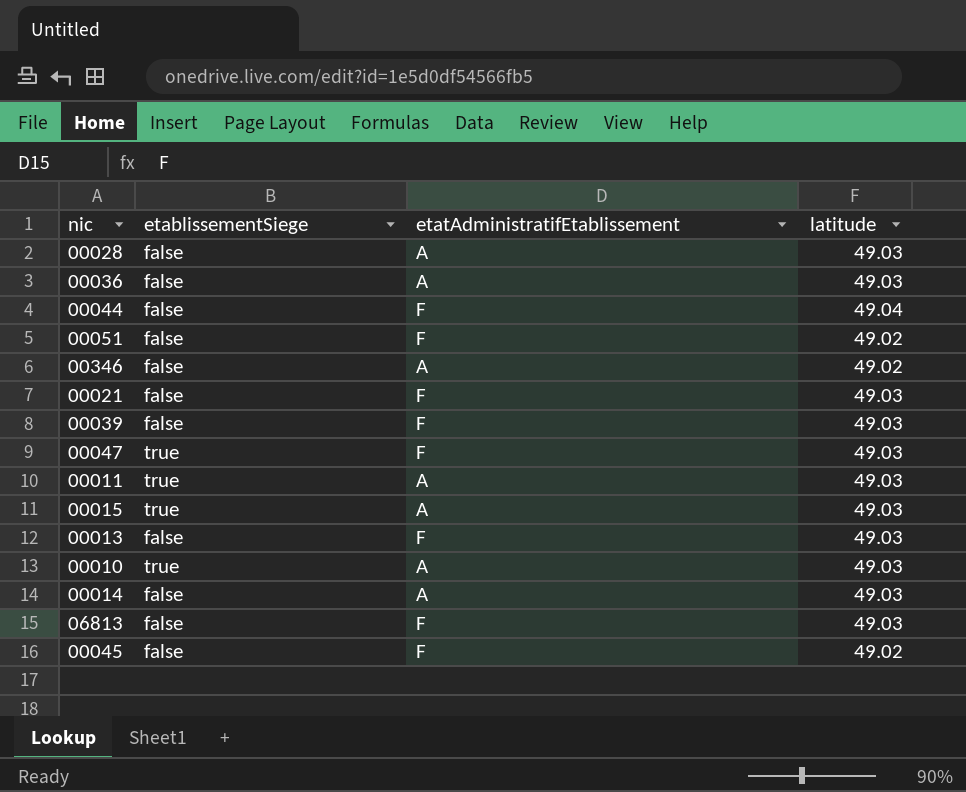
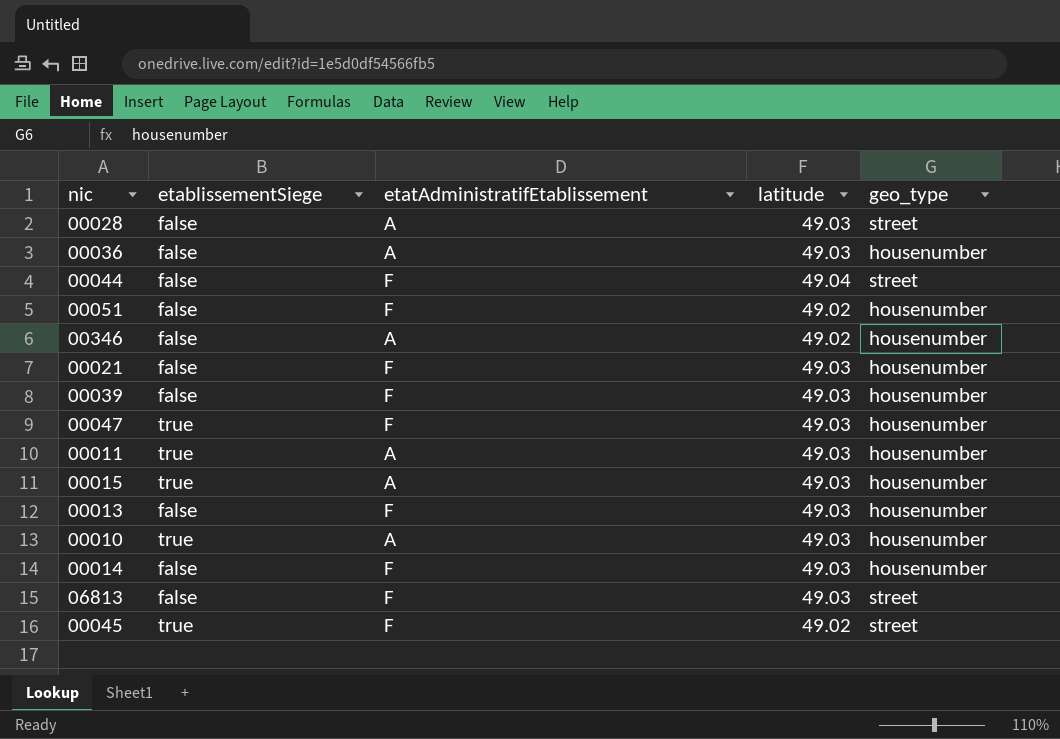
column geo_type | position: none -> 5
00014 | etatAdministratifEtablissement: A -> F
00045 | etablissementSiege: false -> true

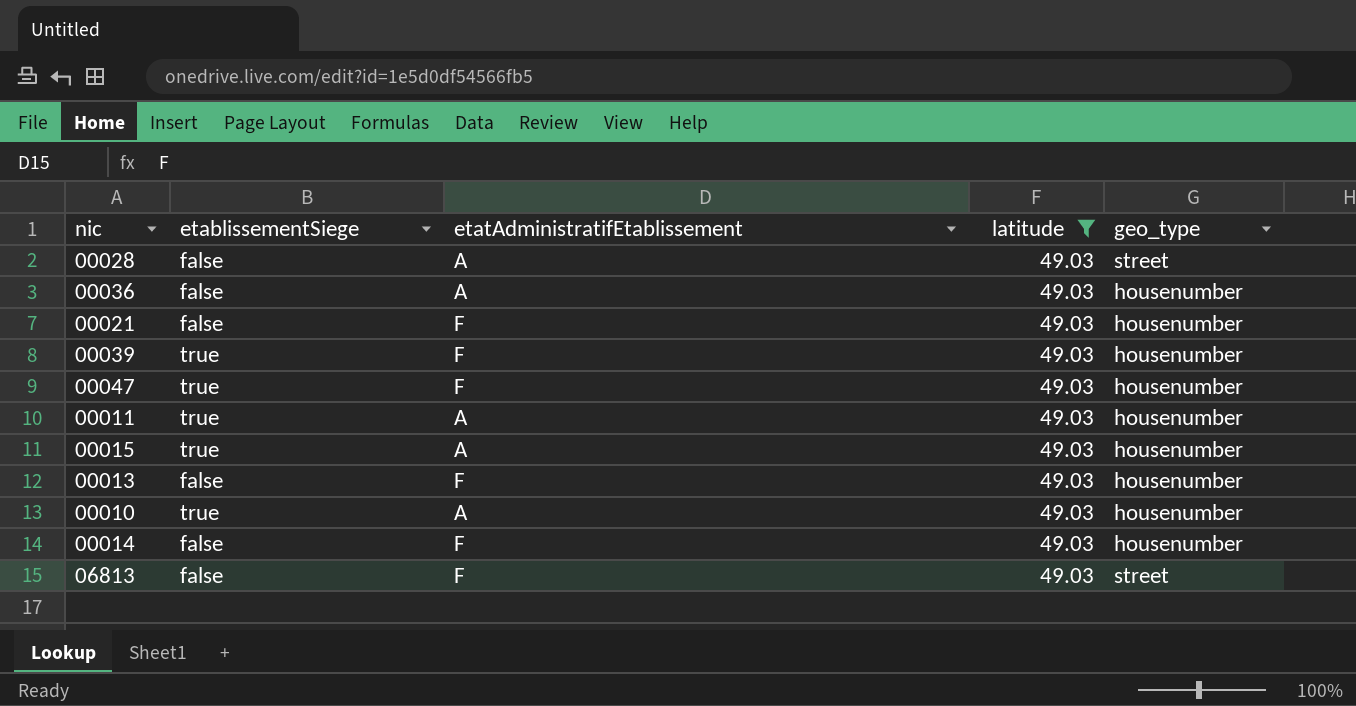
filter: none -> latitude = 49.03
00039 | etablissementSiege: false -> true

